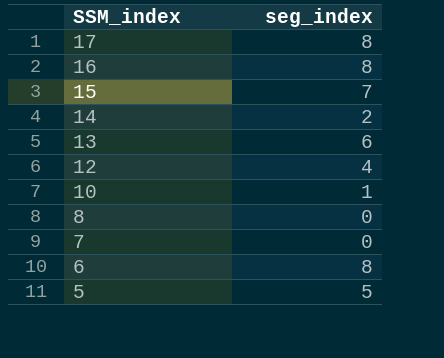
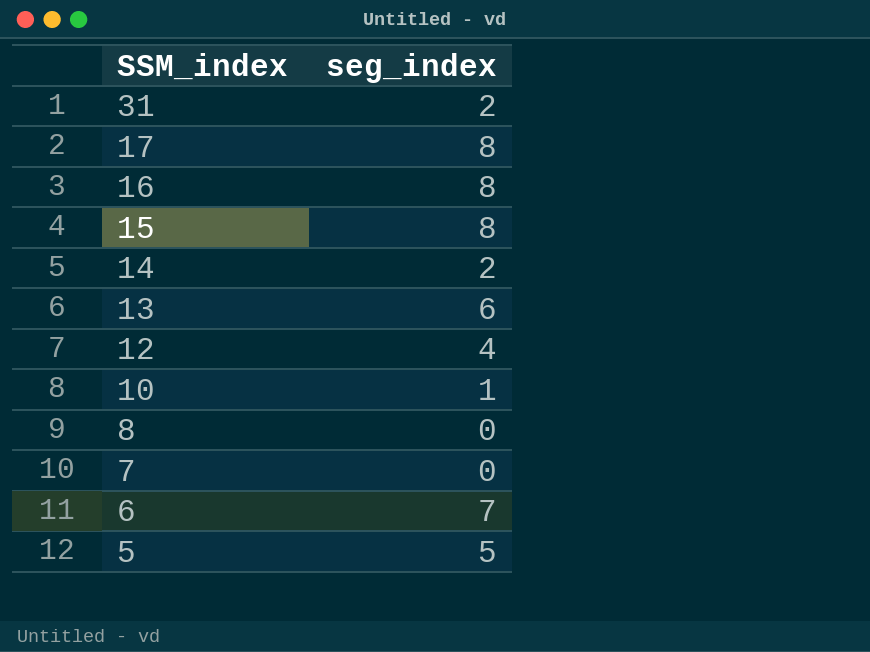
row 31: none -> 2
15 | seg_index: 7 -> 8
6 | seg_index: 8 -> 7

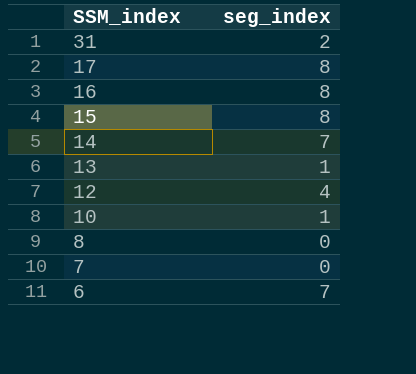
row 5: 5 -> none
14 | seg_index: 2 -> 7
13 | seg_index: 6 -> 1

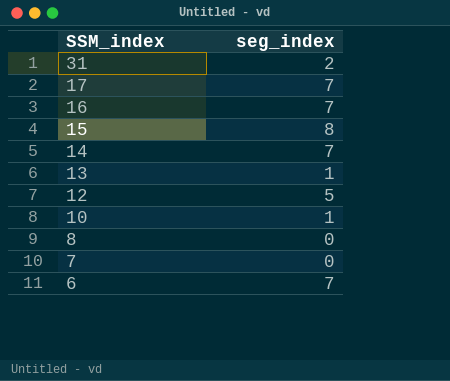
17 | seg_index: 8 -> 7
16 | seg_index: 8 -> 7
12 | seg_index: 4 -> 5

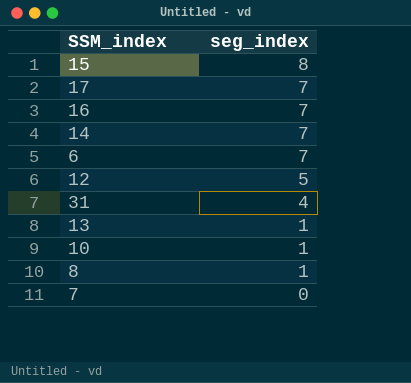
row order: SSM_index descending -> seg_index descending
31 | seg_index: 2 -> 4
8 | seg_index: 0 -> 1

